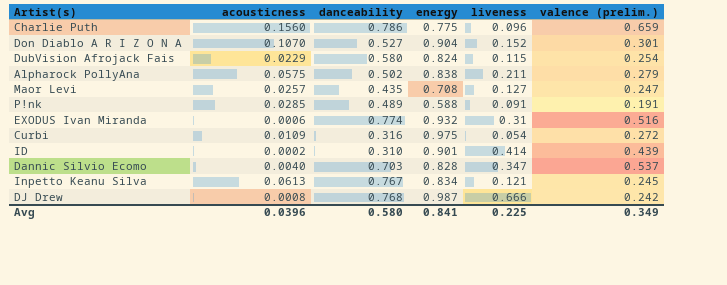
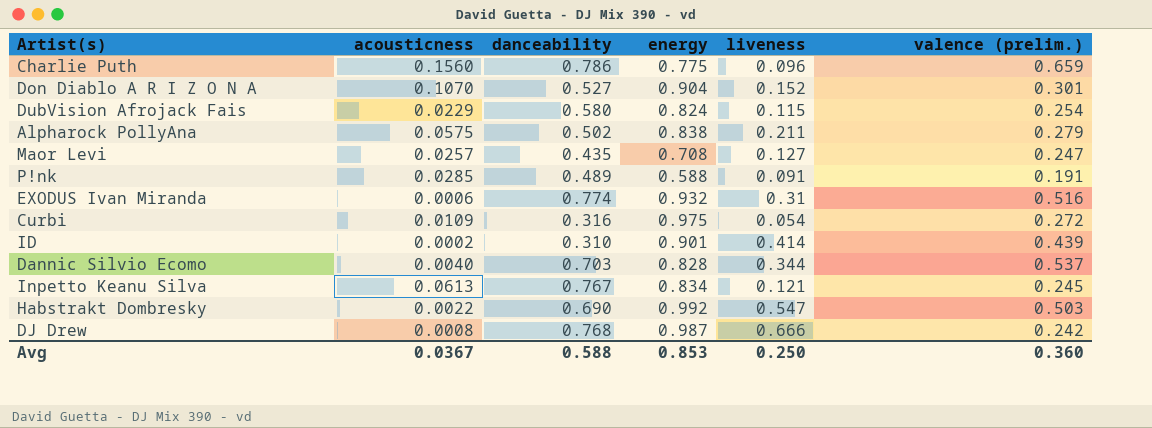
Dannic Silvio Ecomo | liveness: 0.347 -> 0.344
row Habstrakt Dombresky: none -> 0.0022 | 0.690 | 0.992 | 0.547 | 0.503
Avg | acousticness: 0.0396 -> 0.0367
Avg | danceability: 0.580 -> 0.588
Avg | energy: 0.841 -> 0.853
Avg | liveness: 0.225 -> 0.250
Avg | valence (prelim.): 0.349 -> 0.360

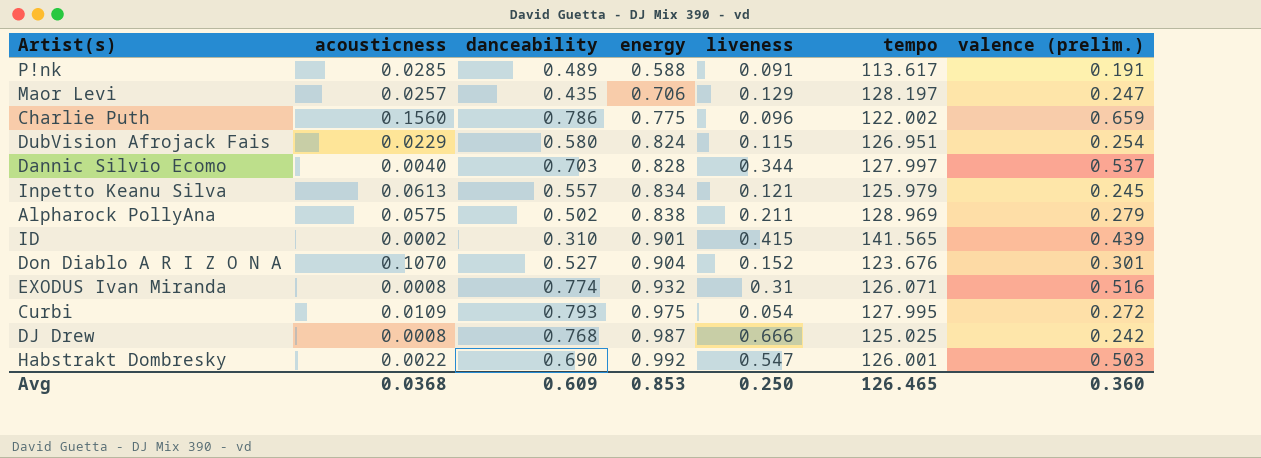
row order: none -> energy ascending
column tempo | position: none -> 6
Maor Levi | energy: 0.708 -> 0.706
Maor Levi | liveness: 0.127 -> 0.129
Inpetto Keanu Silva | danceability: 0.767 -> 0.557
ID | liveness: 0.414 -> 0.415
EXODUS Ivan Miranda | acousticness: 0.0006 -> 0.0008
Curbi | danceability: 0.316 -> 0.793
Avg | acousticness: 0.0367 -> 0.0368
Avg | danceability: 0.588 -> 0.609

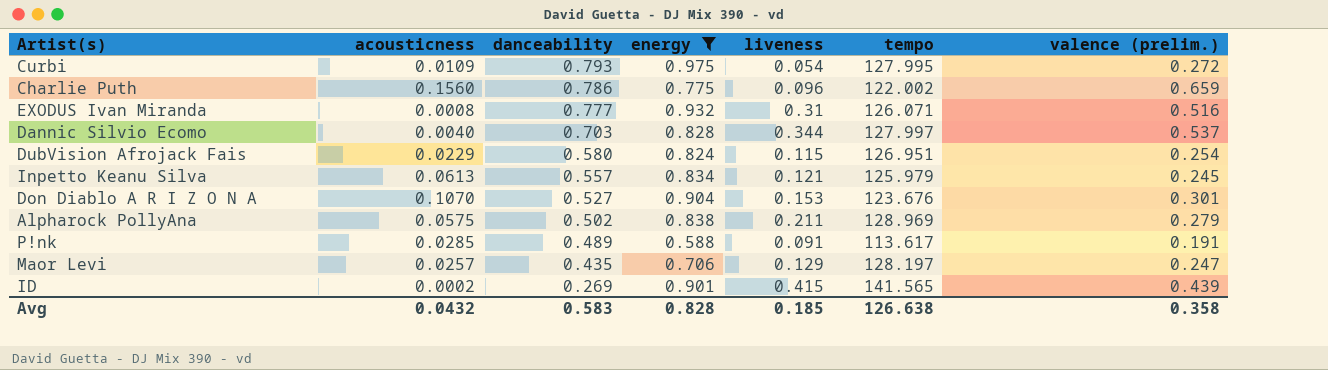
filter: none -> energy <= 0.975
row order: energy ascending -> danceability descending
EXODUS Ivan Miranda | danceability: 0.774 -> 0.777
Don Diablo A R I Z O N A | liveness: 0.152 -> 0.153
ID | danceability: 0.310 -> 0.269
Avg | acousticness: 0.0368 -> 0.0432
Avg | danceability: 0.609 -> 0.583
Avg | energy: 0.853 -> 0.828
Avg | liveness: 0.250 -> 0.185
Avg | tempo: 126.465 -> 126.638
Avg | valence (prelim.): 0.360 -> 0.358

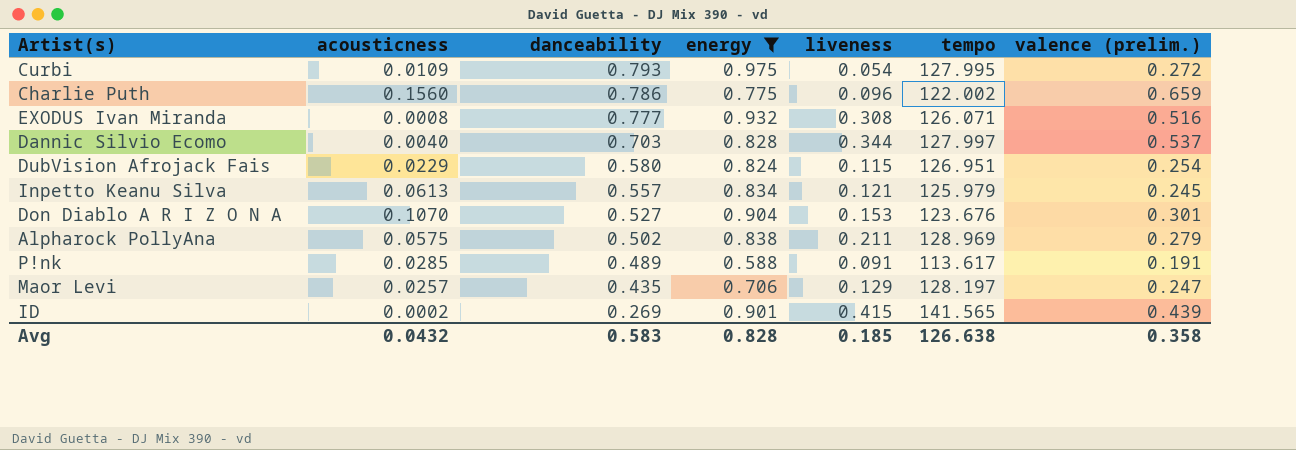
EXODUS Ivan Miranda | liveness: 0.31 -> 0.308

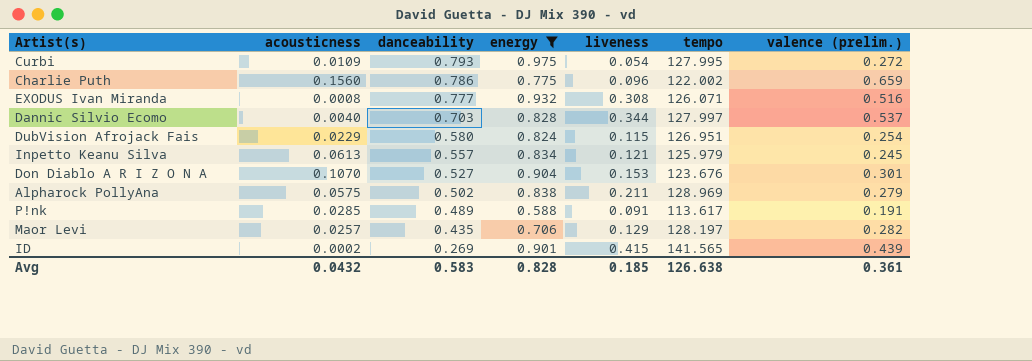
Maor Levi | valence (prelim.): 0.247 -> 0.282
Avg | valence (prelim.): 0.358 -> 0.361

